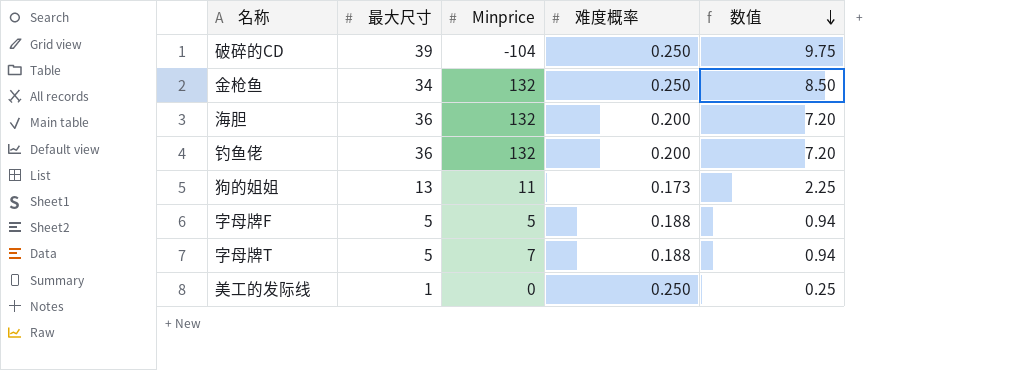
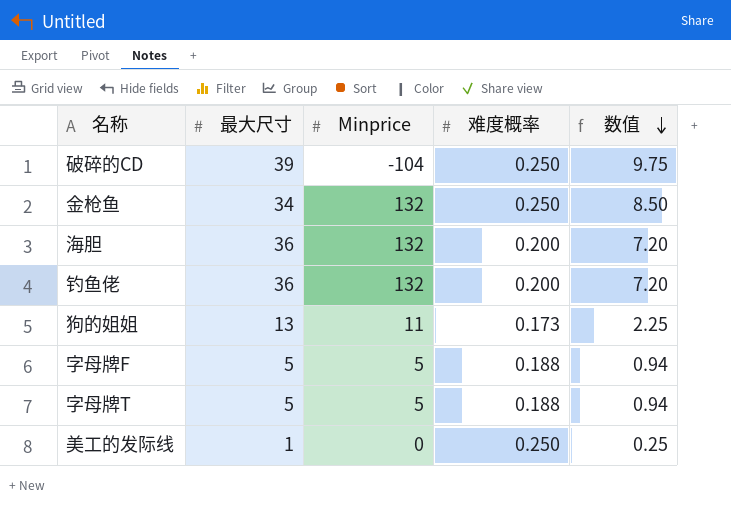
字母牌T | Minprice: 7 -> 5

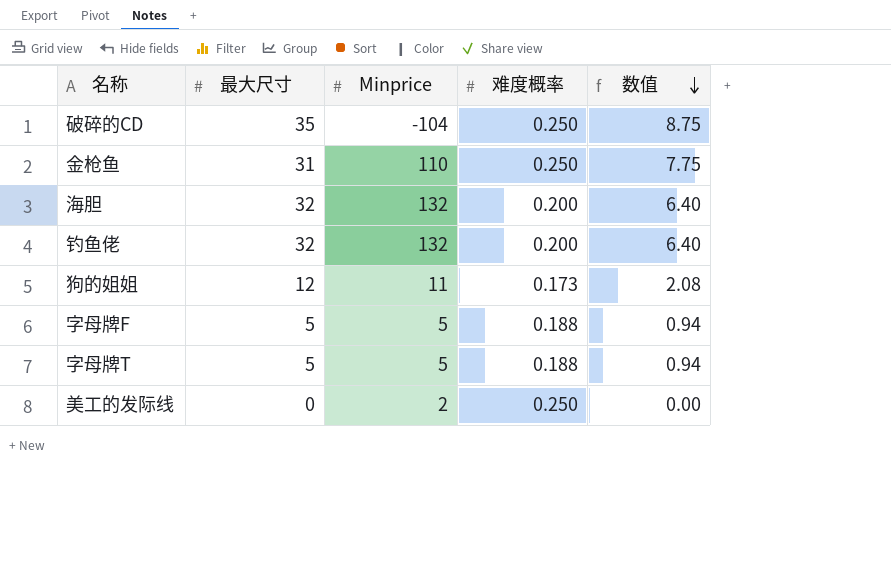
破碎的CD | 最大尺寸: 39 -> 35
破碎的CD | 数值: 9.75 -> 8.75
金枪鱼 | 最大尺寸: 34 -> 31
金枪鱼 | Minprice: 132 -> 110
金枪鱼 | 数值: 8.50 -> 7.75
海胆 | 最大尺寸: 36 -> 32
海胆 | 数值: 7.20 -> 6.40
钓鱼佬 | 最大尺寸: 36 -> 32
钓鱼佬 | 数值: 7.20 -> 6.40
狗的姐姐 | 最大尺寸: 13 -> 12
狗的姐姐 | 数值: 2.25 -> 2.08
美工的发际线 | 最大尺寸: 1 -> 0
美工的发际线 | Minprice: 0 -> 2
美工的发际线 | 数值: 0.25 -> 0.00

